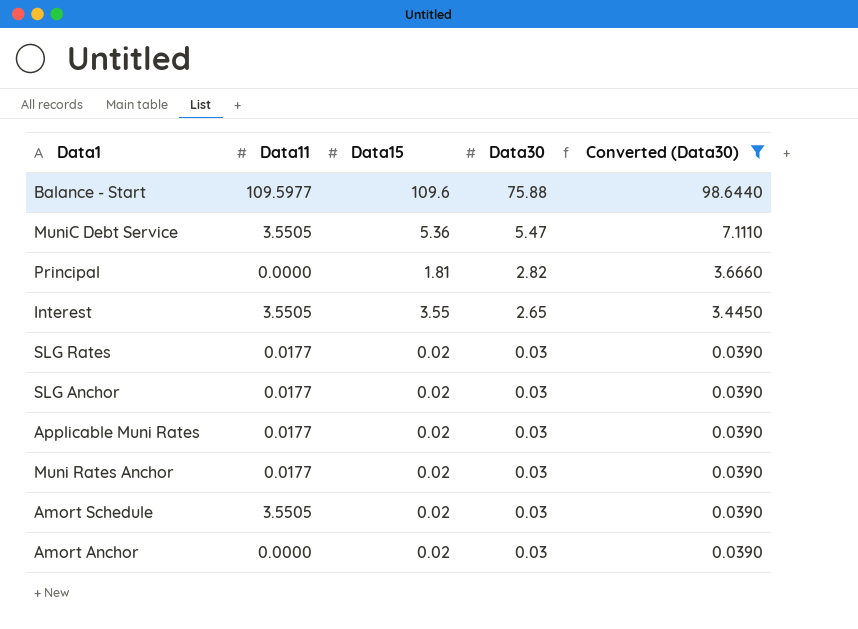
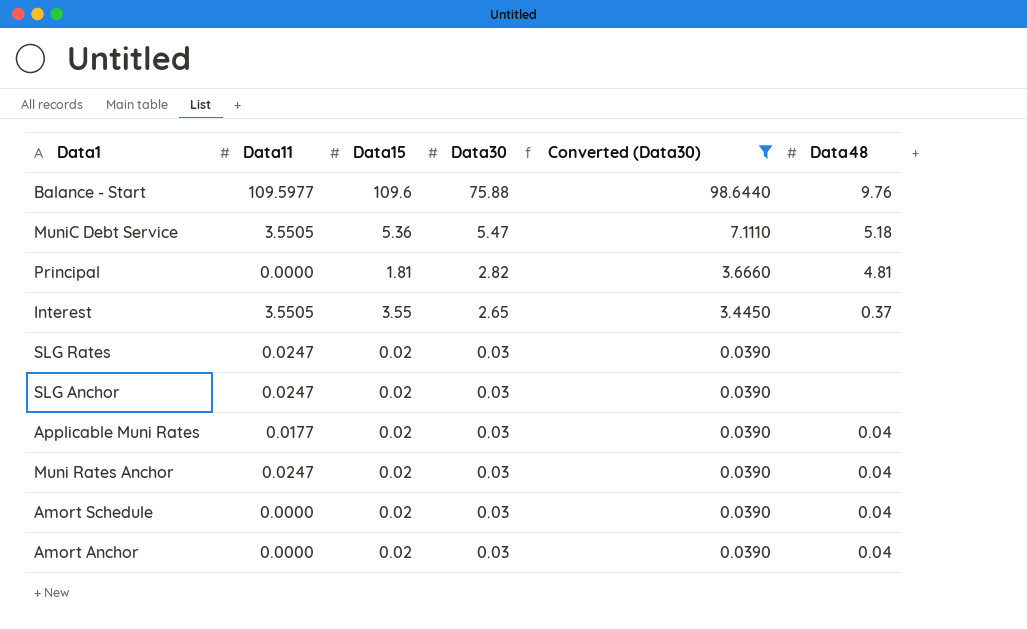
column Data48 | position: none -> 6
SLG Rates | Data11: 0.0177 -> 0.0247
SLG Anchor | Data11: 0.0177 -> 0.0247
Muni Rates Anchor | Data11: 0.0177 -> 0.0247
Amort Schedule | Data11: 3.5505 -> 0.0000

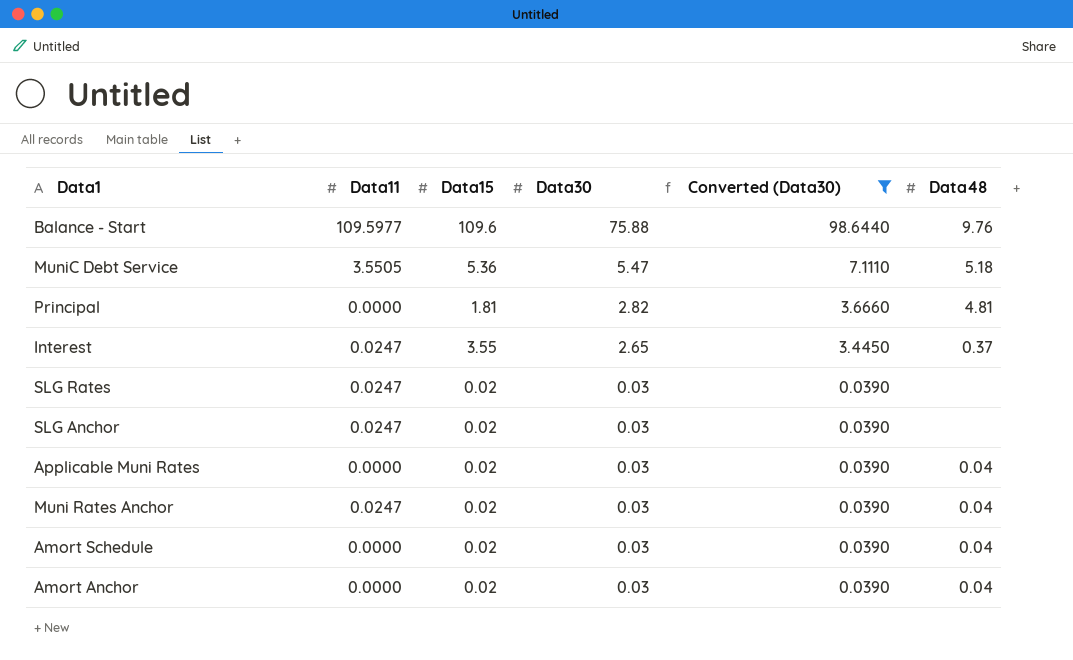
Interest | Data11: 3.5505 -> 0.0247
Applicable Muni Rates | Data11: 0.0177 -> 0.0000

